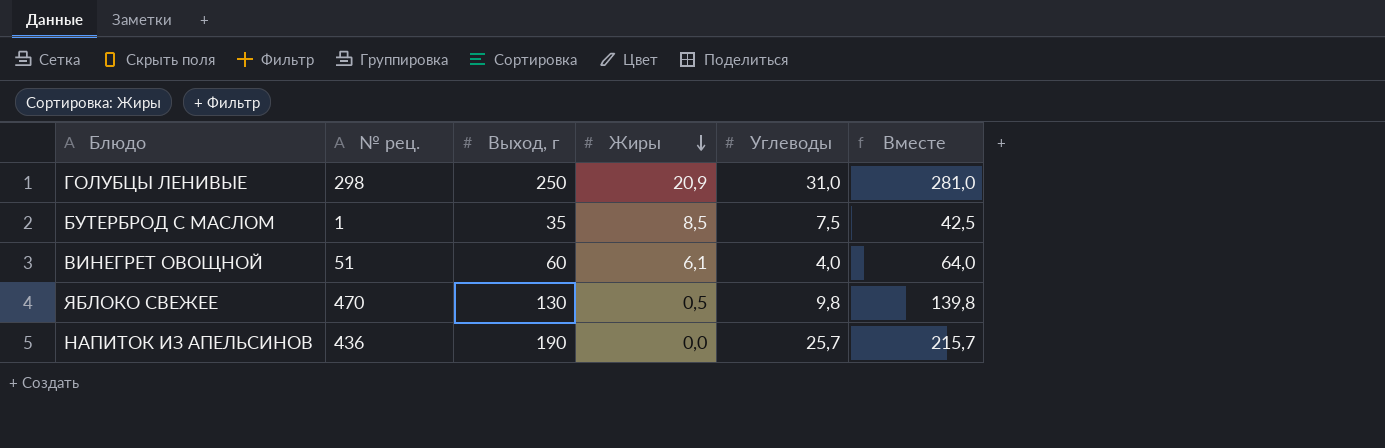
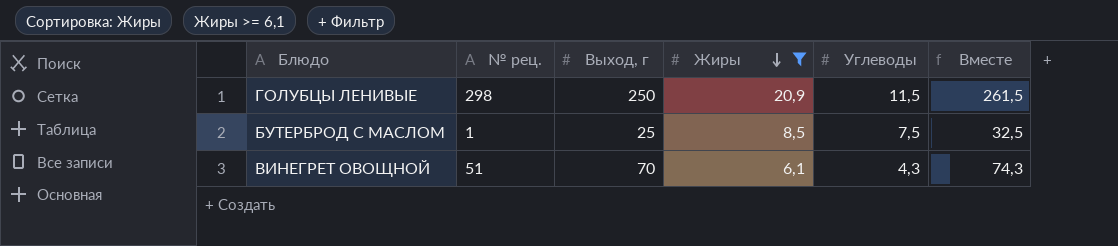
filter: none -> Жиры >= 6,1
ГОЛУБЦЫ ЛЕНИВЫЕ | Углеводы: 31,0 -> 11,5
ГОЛУБЦЫ ЛЕНИВЫЕ | Вместе: 281,0 -> 261,5
БУТЕРБРОД С МАСЛОМ | Выход, г: 35 -> 25
БУТЕРБРОД С МАСЛОМ | Вместе: 42,5 -> 32,5
ВИНЕГРЕТ ОВОЩНОЙ | Выход, г: 60 -> 70
ВИНЕГРЕТ ОВОЩНОЙ | Углеводы: 4,0 -> 4,3
ВИНЕГРЕТ ОВОЩНОЙ | Вместе: 64,0 -> 74,3

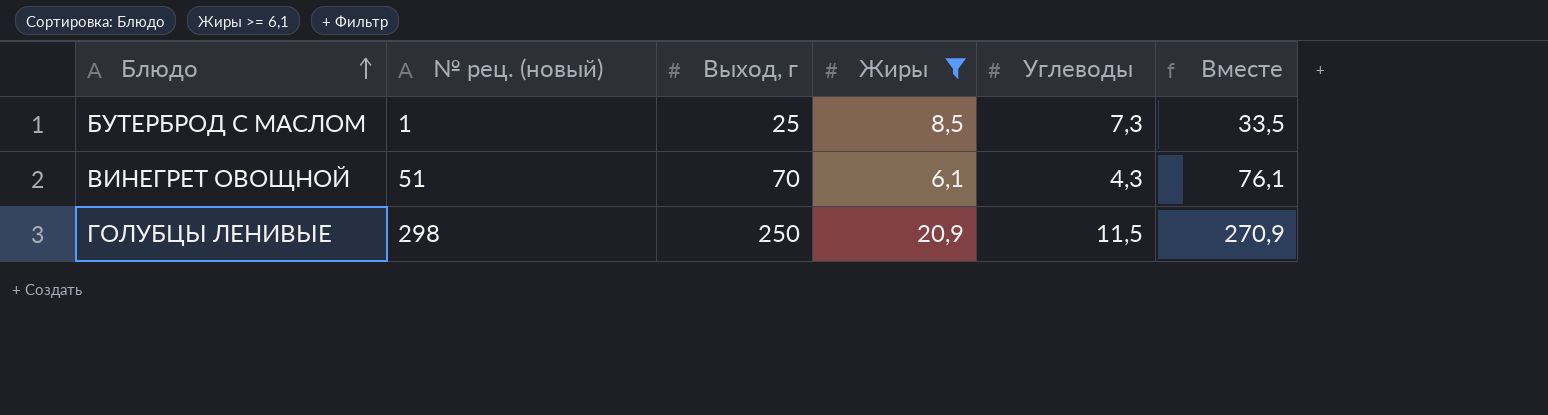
row order: Жиры descending -> Блюдо ascending
column name: № рец. -> № рец. (новый)
column Вместе | formula: [Выход, г] + [Углеводы] -> [Выход, г] + [Жиры]
БУТЕРБРОД С МАСЛОМ | Углеводы: 7,5 -> 7,3

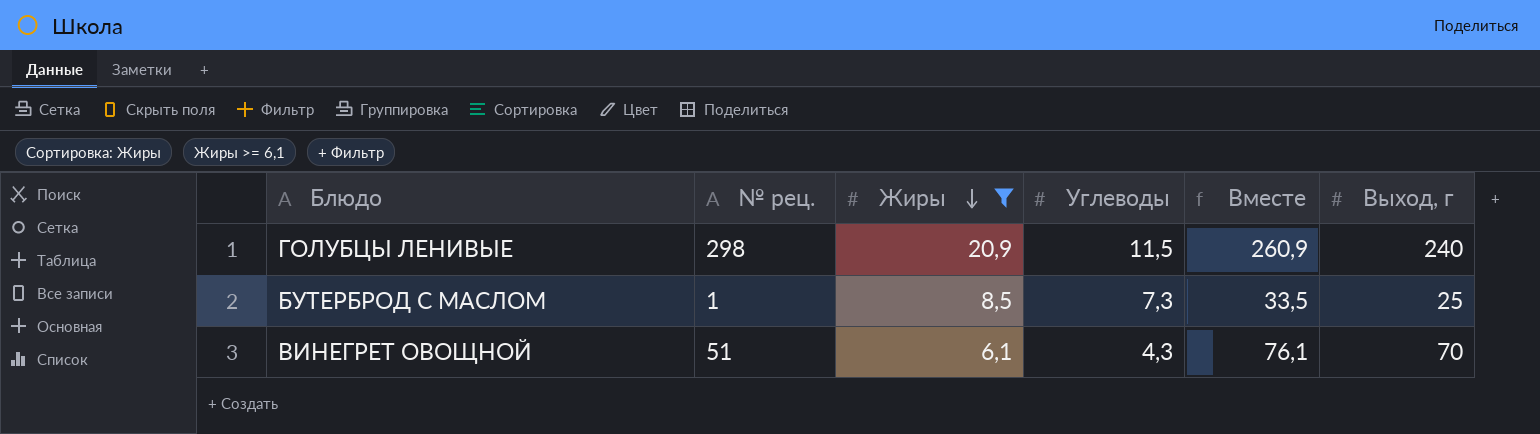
row order: Блюдо ascending -> Жиры descending
column name: № рец. (новый) -> № рец.
column Выход, г | position: 3 -> 6
ГОЛУБЦЫ ЛЕНИВЫЕ | Вместе: 270,9 -> 260,9
ГОЛУБЦЫ ЛЕНИВЫЕ | Выход, г: 250 -> 240

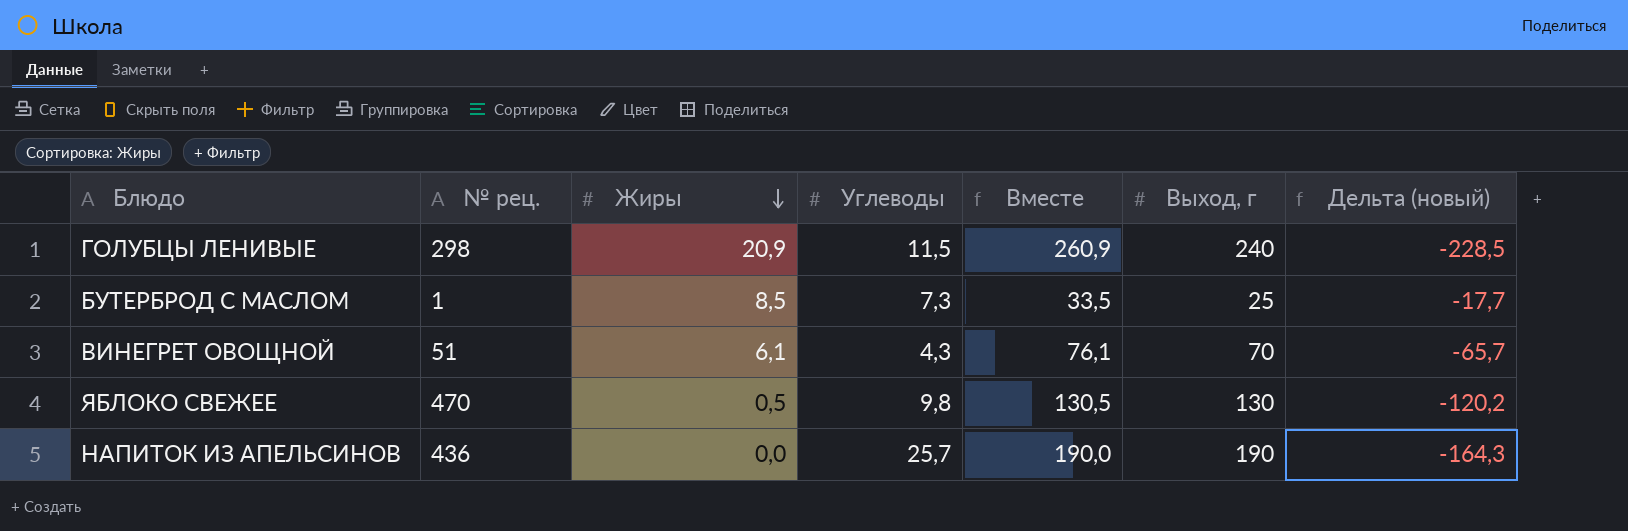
filter: Жиры >= 6,1 -> none
column Дельта (новый) | formula: none -> [Углеводы] - [Выход, г]

